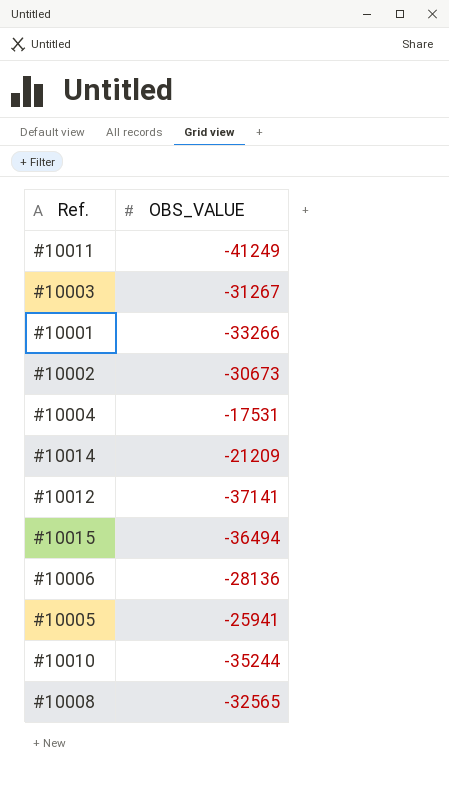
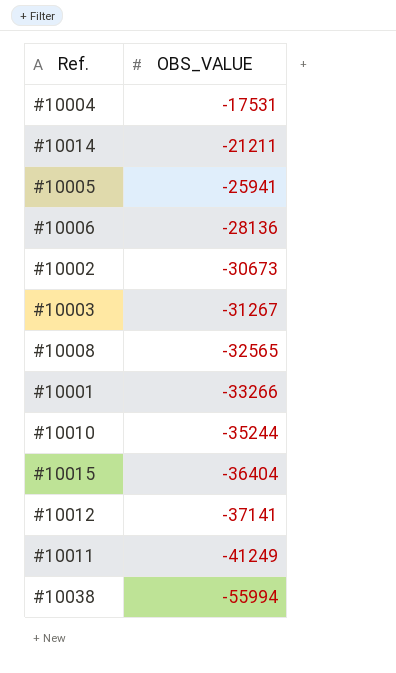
row order: none -> OBS_VALUE descending
#10014 | OBS_VALUE: -21209 -> -21211
#10015 | OBS_VALUE: -36494 -> -36404
row #10038: none -> -55994

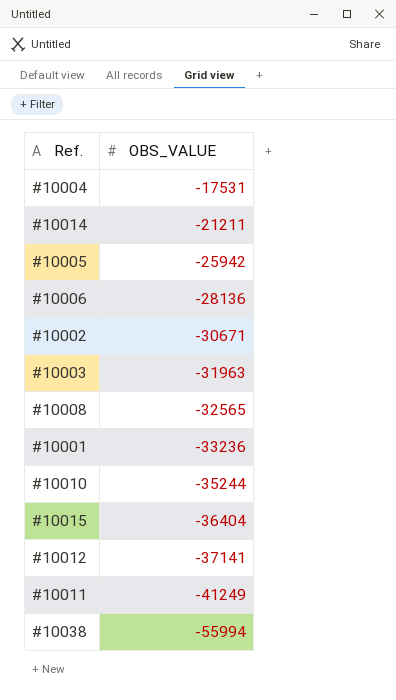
#10005 | OBS_VALUE: -25941 -> -25942
#10002 | OBS_VALUE: -30673 -> -30671
#10003 | OBS_VALUE: -31267 -> -31963
#10001 | OBS_VALUE: -33266 -> -33236

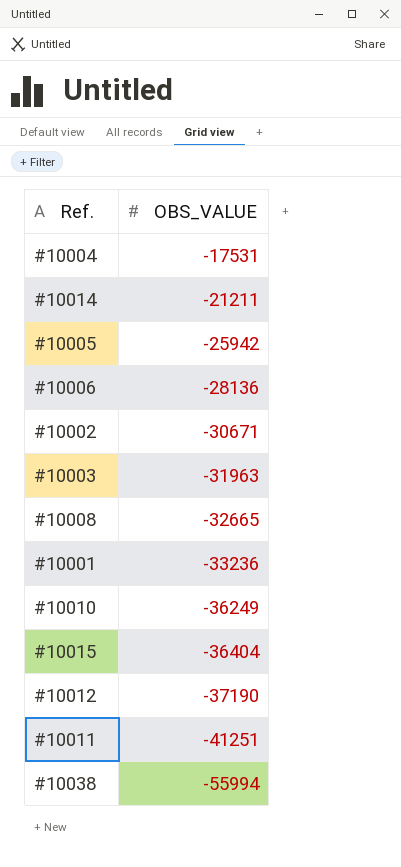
#10008 | OBS_VALUE: -32565 -> -32665
#10010 | OBS_VALUE: -35244 -> -36249
#10012 | OBS_VALUE: -37141 -> -37190
#10011 | OBS_VALUE: -41249 -> -41251

